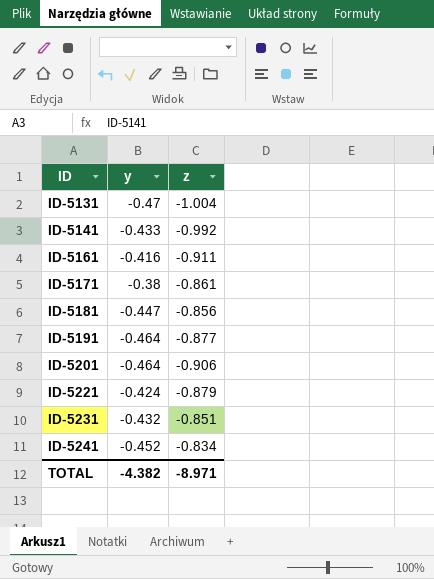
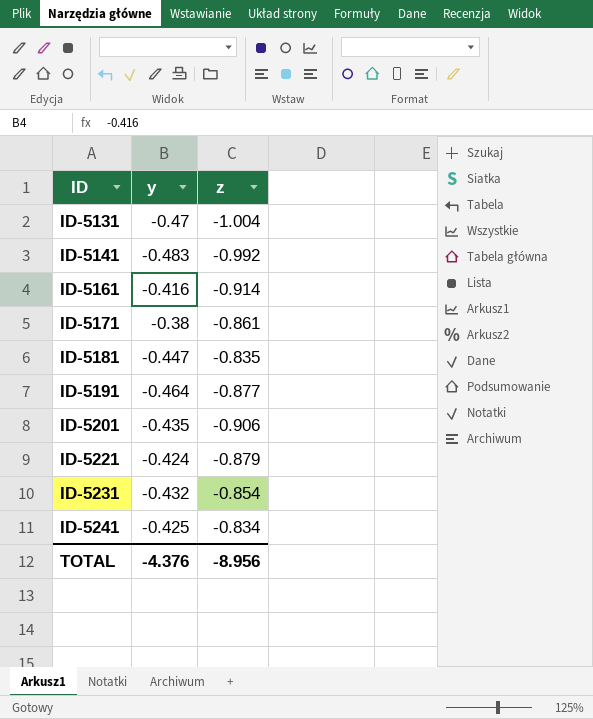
ID-5141 | y: -0.433 -> -0.483
ID-5161 | z: -0.911 -> -0.914
ID-5181 | z: -0.856 -> -0.835
ID-5201 | y: -0.464 -> -0.435
ID-5231 | z: -0.851 -> -0.854
ID-5241 | y: -0.452 -> -0.425
TOTAL | y: -4.382 -> -4.376
TOTAL | z: -8.971 -> -8.956

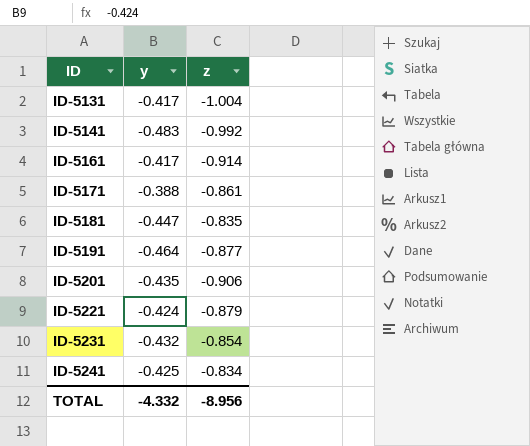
ID-5131 | y: -0.47 -> -0.417
ID-5161 | y: -0.416 -> -0.417
ID-5171 | y: -0.38 -> -0.388
TOTAL | y: -4.376 -> -4.332

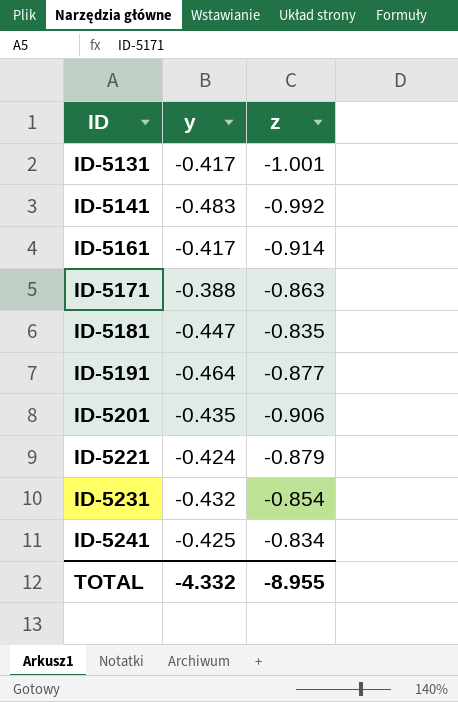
ID-5131 | z: -1.004 -> -1.001
ID-5171 | z: -0.861 -> -0.863
TOTAL | z: -8.956 -> -8.955

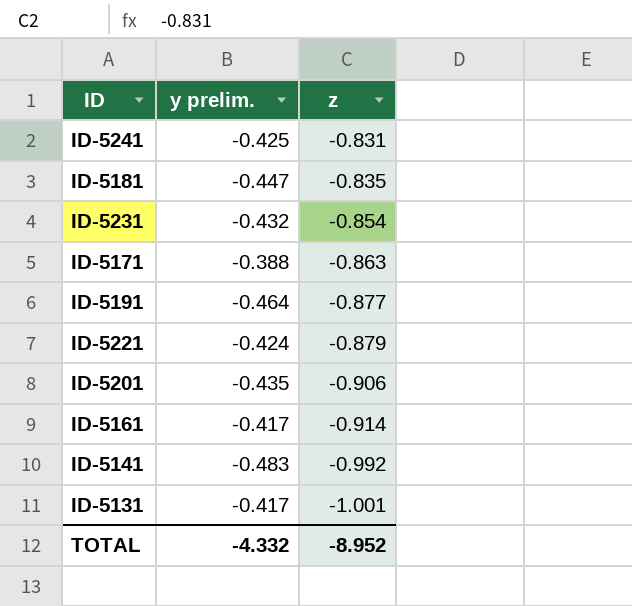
row order: ID ascending -> z descending
column name: y -> y prelim.
ID-5241 | z: -0.834 -> -0.831
TOTAL | z: -8.955 -> -8.952

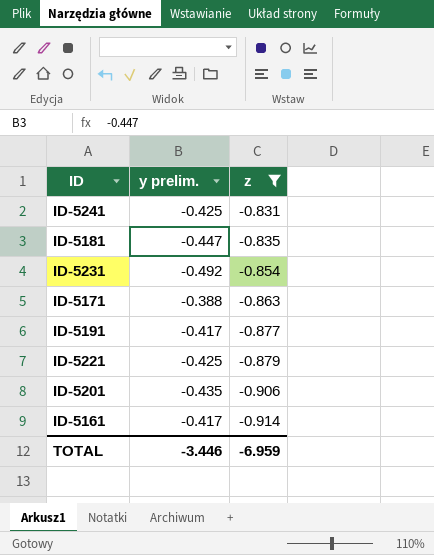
filter: none -> z >= -0.914
ID-5231 | y prelim.: -0.432 -> -0.492
ID-5191 | y prelim.: -0.464 -> -0.417
ID-5221 | y prelim.: -0.424 -> -0.425
TOTAL | y prelim.: -4.332 -> -3.446
TOTAL | z: -8.952 -> -6.959

